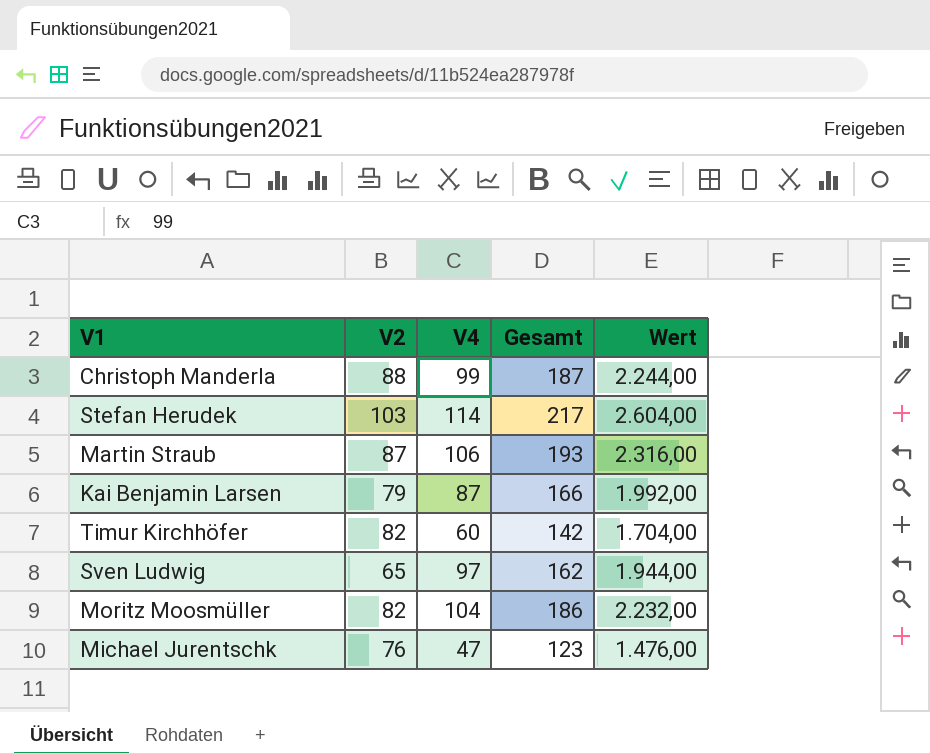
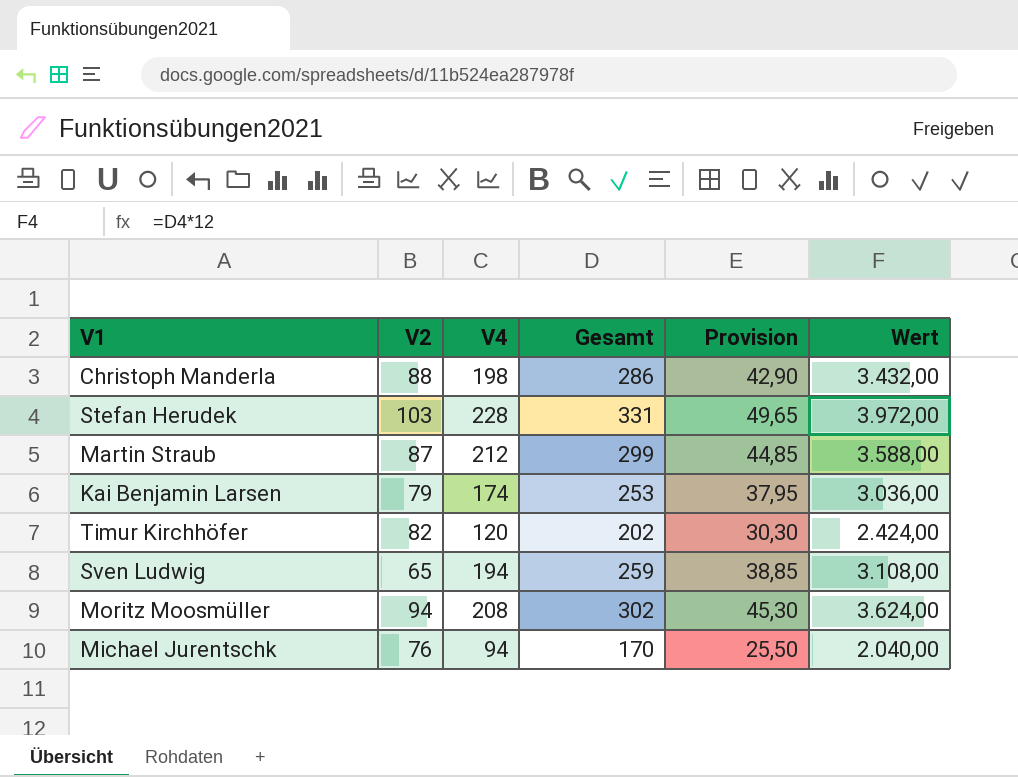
column Provision | formula: none -> [Gesamt] * 0,15
Christoph Manderla | V4: 99 -> 198
Christoph Manderla | Gesamt: 187 -> 286
Christoph Manderla | Wert: 2.244,00 -> 3.432,00
Stefan Herudek | V4: 114 -> 228
Stefan Herudek | Gesamt: 217 -> 331
Stefan Herudek | Wert: 2.604,00 -> 3.972,00
Martin Straub | V4: 106 -> 212
Martin Straub | Gesamt: 193 -> 299
Martin Straub | Wert: 2.316,00 -> 3.588,00
Kai Benjamin Larsen | V4: 87 -> 174
Kai Benjamin Larsen | Gesamt: 166 -> 253
Kai Benjamin Larsen | Wert: 1.992,00 -> 3.036,00
Timur Kirchhöfer | V4: 60 -> 120
Timur Kirchhöfer | Gesamt: 142 -> 202
Timur Kirchhöfer | Wert: 1.704,00 -> 2.424,00
Sven Ludwig | V4: 97 -> 194
Sven Ludwig | Gesamt: 162 -> 259
Sven Ludwig | Wert: 1.944,00 -> 3.108,00
Moritz Moosmüller | V2: 82 -> 94
Moritz Moosmüller | V4: 104 -> 208
Moritz Moosmüller | Gesamt: 186 -> 302
Moritz Moosmüller | Wert: 2.232,00 -> 3.624,00
Michael Jurentschk | V4: 47 -> 94
Michael Jurentschk | Gesamt: 123 -> 170
Michael Jurentschk | Wert: 1.476,00 -> 2.040,00

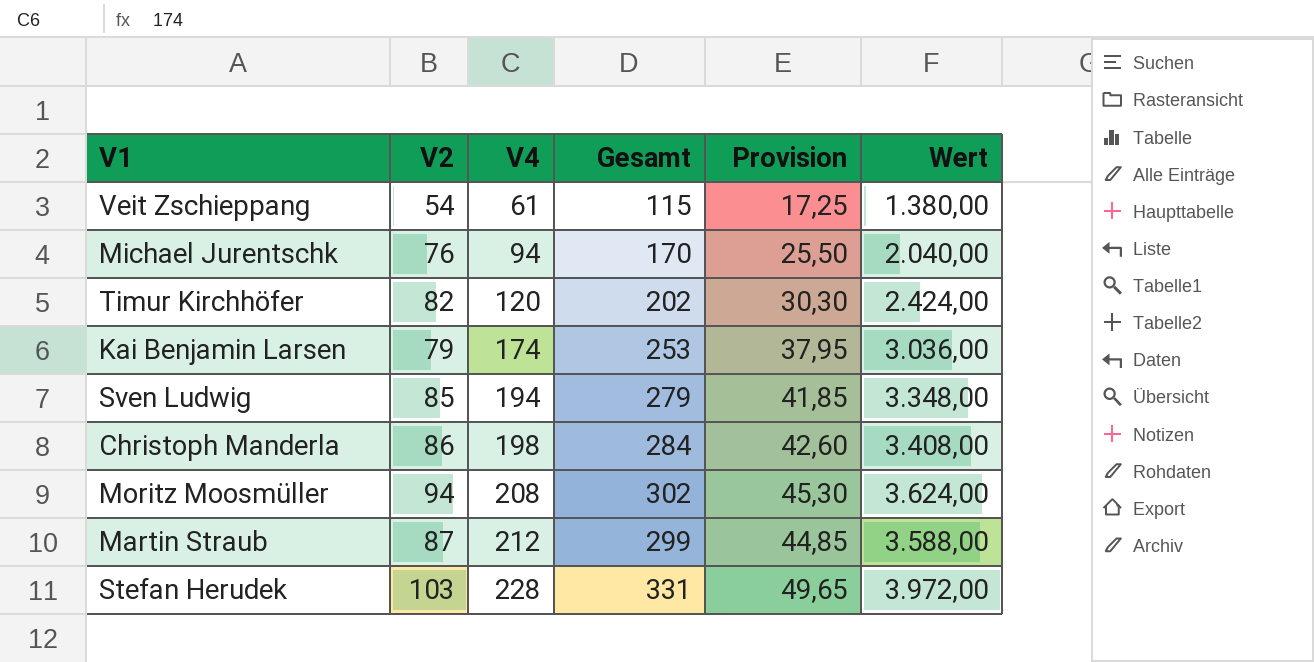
row order: none -> V4 ascending
row Veit Zschieppang: none -> 54 | 61 | 115 | 17,25 | 1.380,00
Sven Ludwig | V2: 65 -> 85
Sven Ludwig | Gesamt: 259 -> 279
Sven Ludwig | Provision: 38,85 -> 41,85
Sven Ludwig | Wert: 3.108,00 -> 3.348,00
Christoph Manderla | V2: 88 -> 86
Christoph Manderla | Gesamt: 286 -> 284
Christoph Manderla | Provision: 42,90 -> 42,60
Christoph Manderla | Wert: 3.432,00 -> 3.408,00

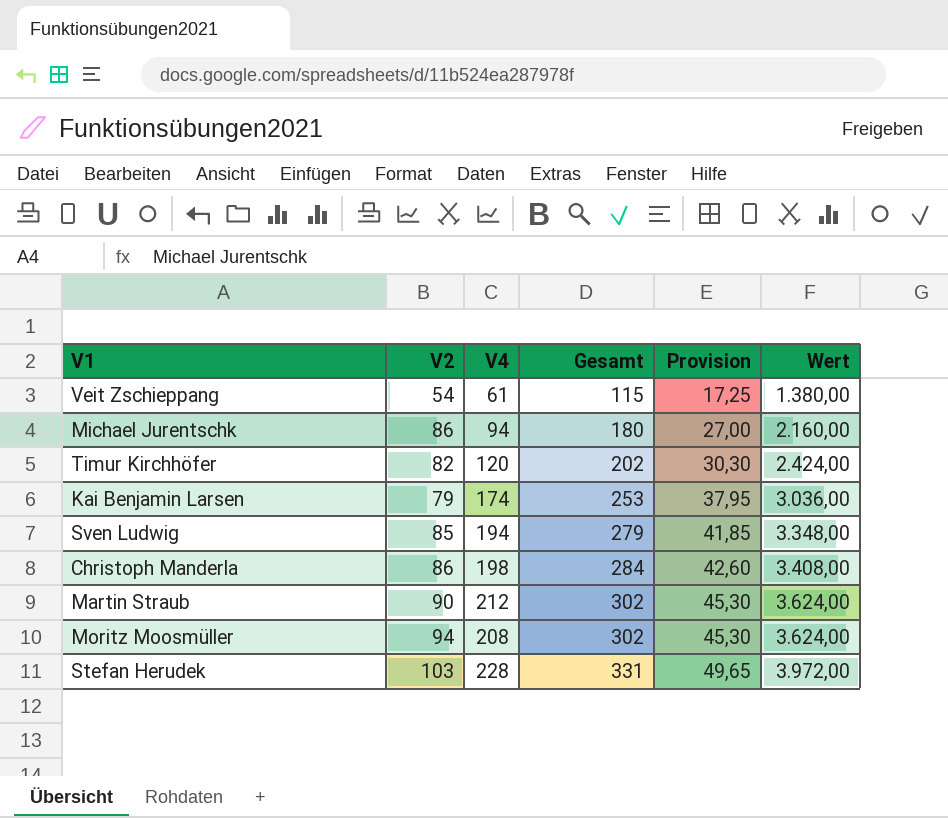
row order: V4 ascending -> Gesamt ascending
Michael Jurentschk | V2: 76 -> 86
Michael Jurentschk | Gesamt: 170 -> 180
Michael Jurentschk | Provision: 25,50 -> 27,00
Michael Jurentschk | Wert: 2.040,00 -> 2.160,00
Martin Straub | V2: 87 -> 90
Martin Straub | Gesamt: 299 -> 302
Martin Straub | Provision: 44,85 -> 45,30
Martin Straub | Wert: 3.588,00 -> 3.624,00

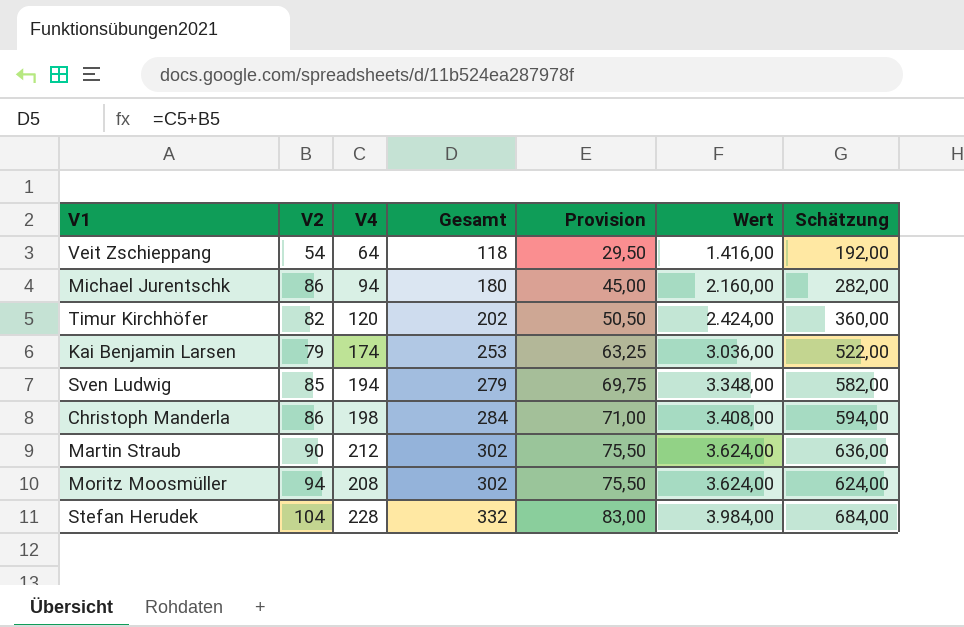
column Provision | formula: [Gesamt] * 0,15 -> [Gesamt] * 0,25
column Schätzung | formula: none -> [V4] * 3
Veit Zschieppang | V4: 61 -> 64
Veit Zschieppang | Gesamt: 115 -> 118
Veit Zschieppang | Wert: 1.380,00 -> 1.416,00
Stefan Herudek | V2: 103 -> 104
Stefan Herudek | Gesamt: 331 -> 332
Stefan Herudek | Wert: 3.972,00 -> 3.984,00

